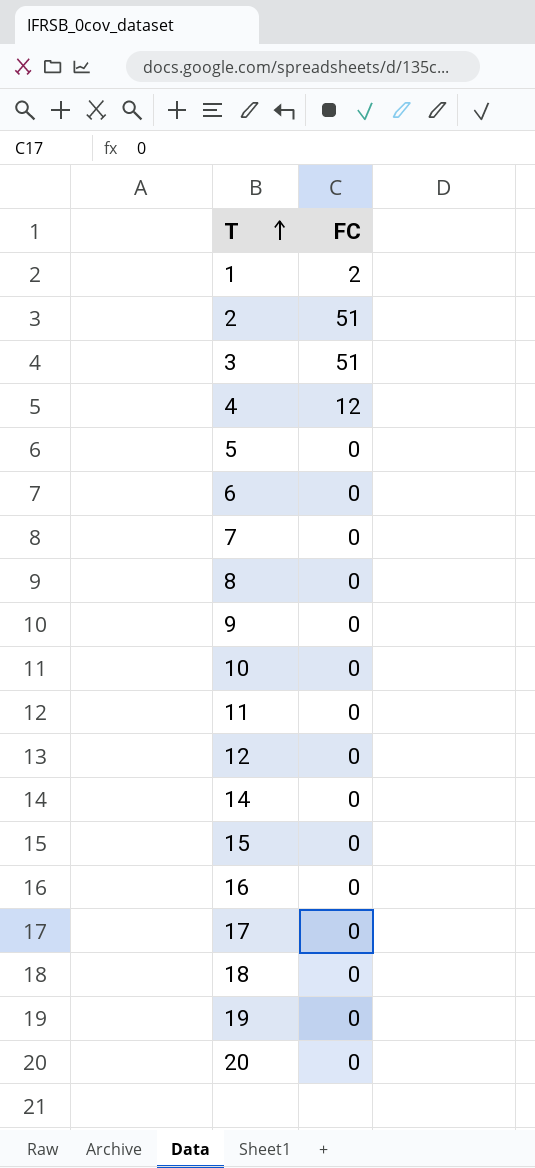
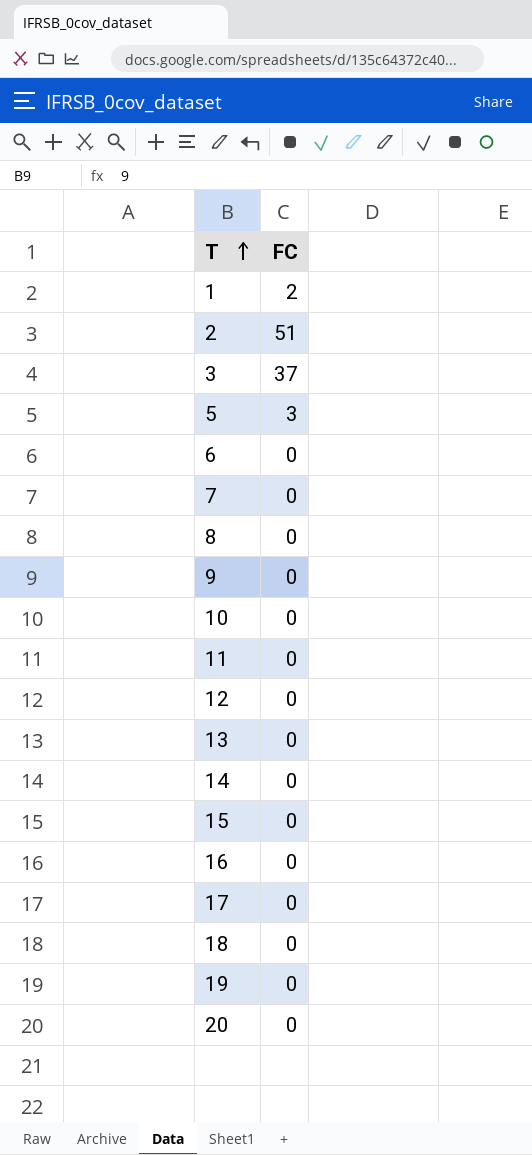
row 4: 12 -> none
3 | FC: 51 -> 37
5 | FC: 0 -> 3
row 13: none -> 0

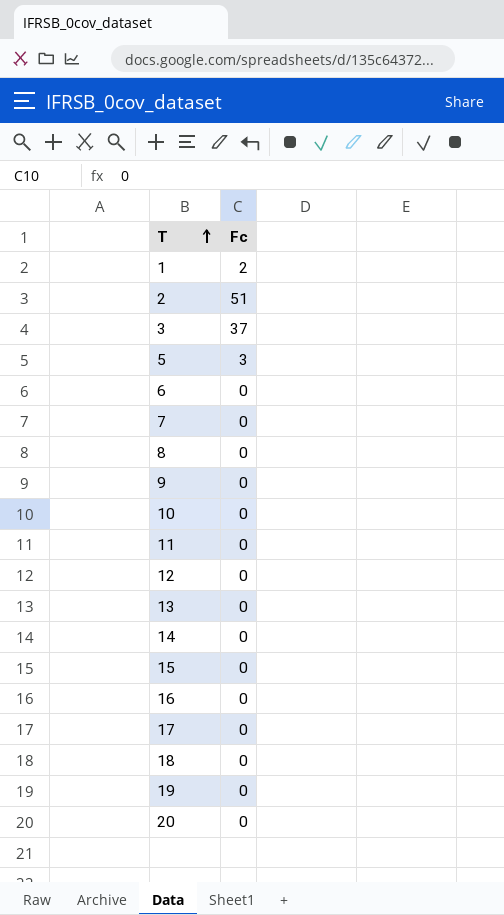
column name: FC -> Fc

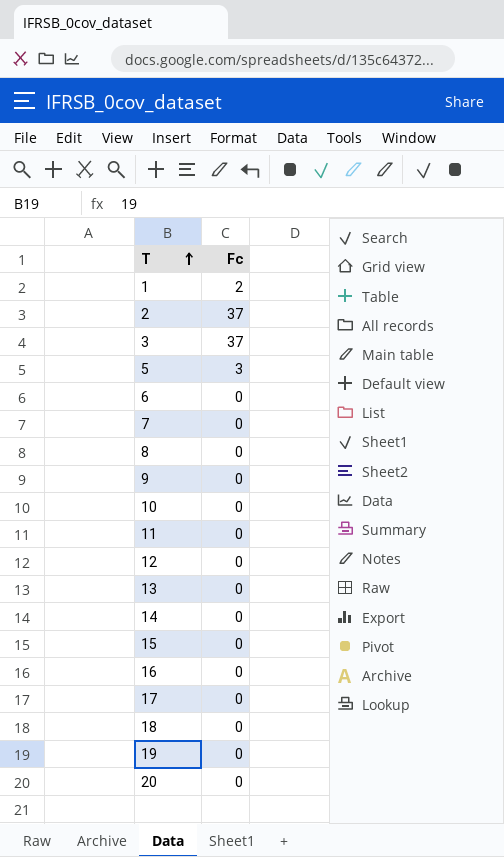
2 | Fc: 51 -> 37

